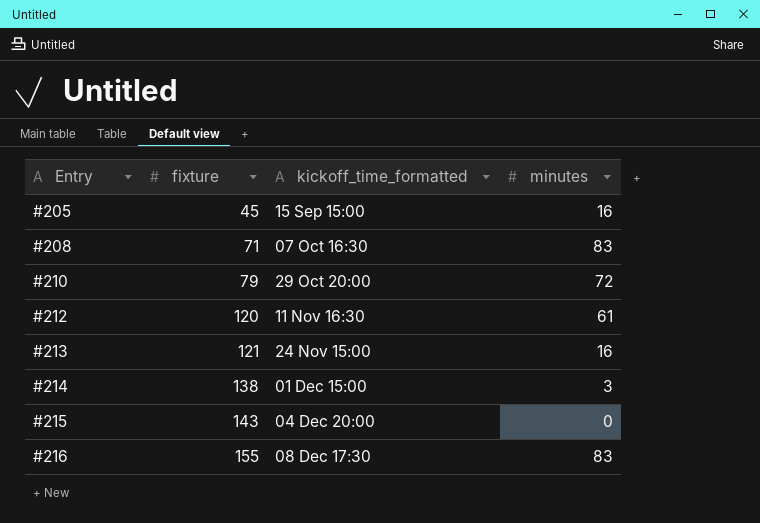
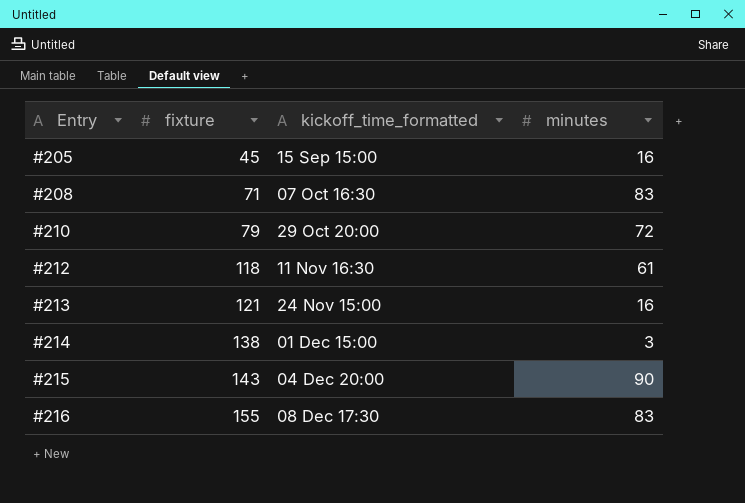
#212 | fixture: 120 -> 118
#215 | minutes: 0 -> 90

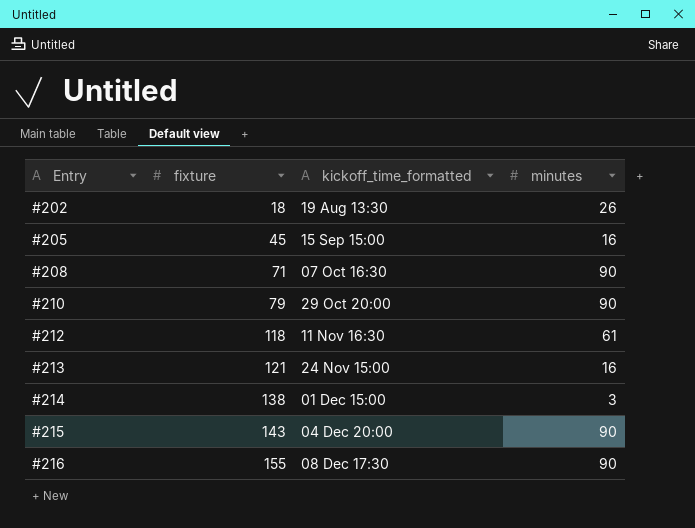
row #202: none -> 18 | 19 Aug 13:30 | 26
#208 | minutes: 83 -> 90
#210 | minutes: 72 -> 90
#216 | minutes: 83 -> 90

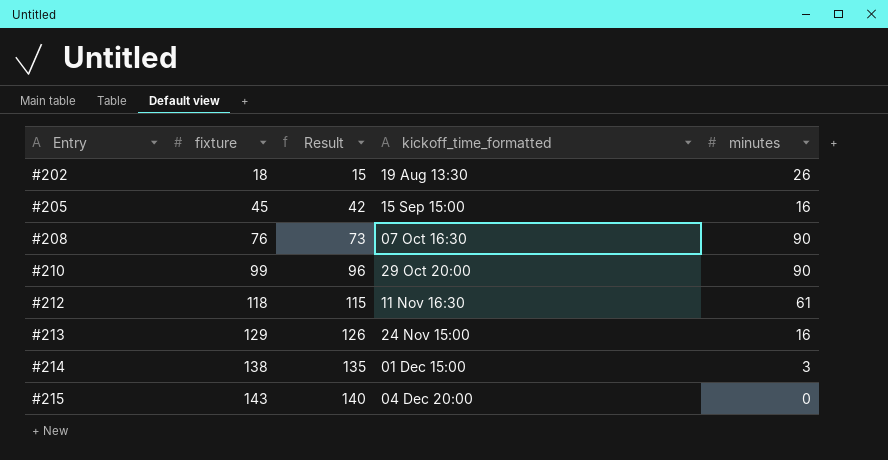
column Result | formula: none -> [fixture] - 3
row #216: 155 | 08 Dec 17:30 | 90 -> none
#208 | fixture: 71 -> 76
#210 | fixture: 79 -> 99
#213 | fixture: 121 -> 129
#215 | minutes: 90 -> 0

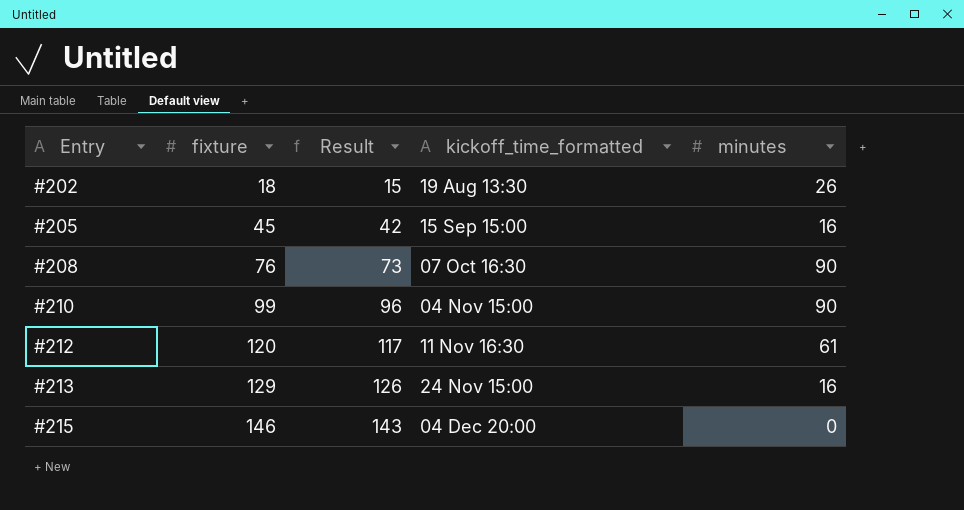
row #214: 138 | 135 | 01 Dec 15:00 | 3 -> none
#210 | kickoff_time_formatted: 29 Oct 20:00 -> 04 Nov 15:00
#212 | fixture: 118 -> 120
#212 | Result: 115 -> 117
#215 | fixture: 143 -> 146
#215 | Result: 140 -> 143

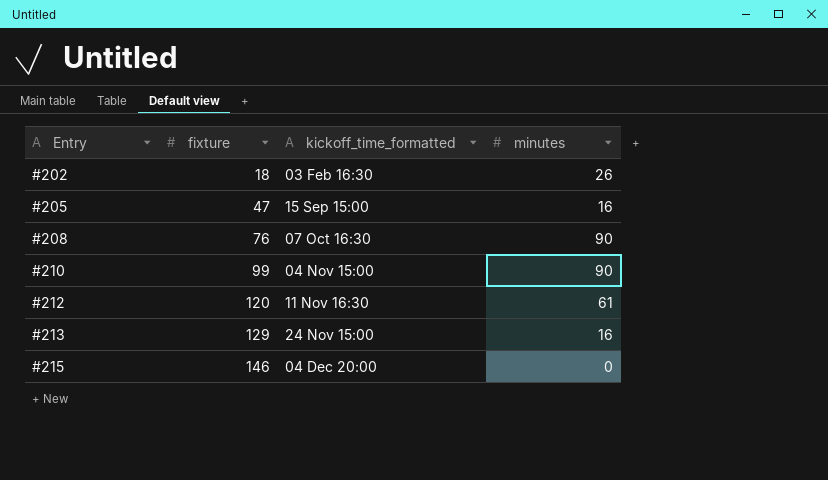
column Result | formula: [fixture] - 3 -> none
#202 | kickoff_time_formatted: 19 Aug 13:30 -> 03 Feb 16:30
#205 | fixture: 45 -> 47

